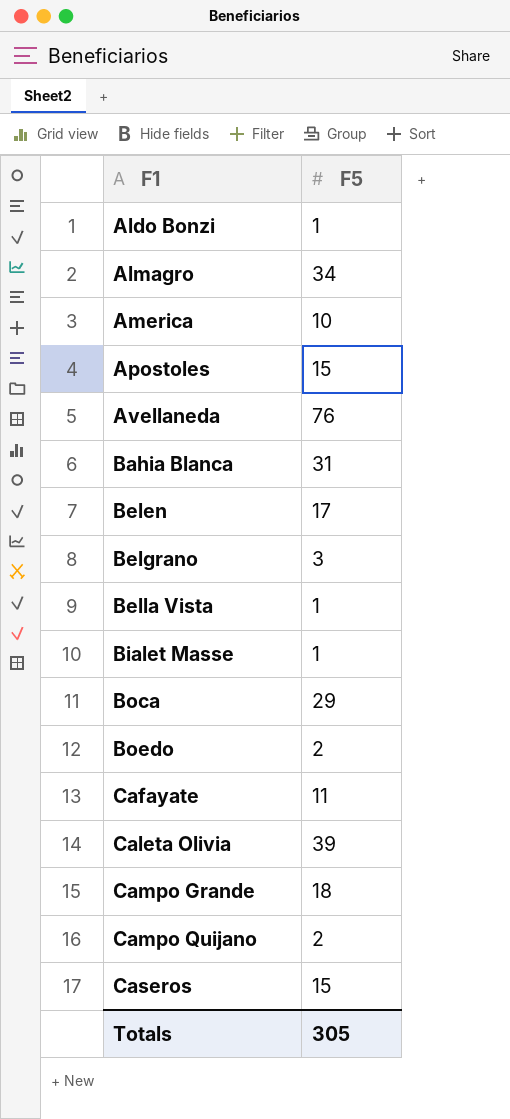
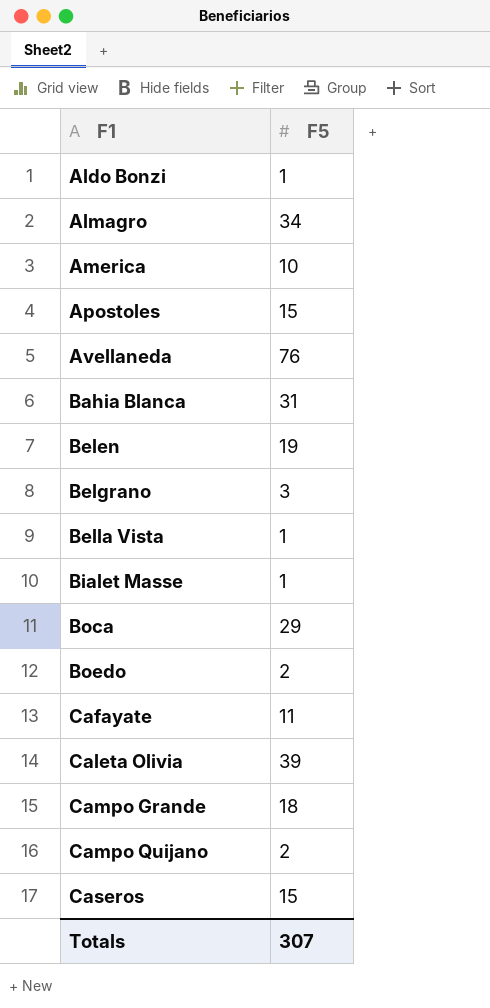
Belen | F5: 17 -> 19
Totals | F5: 305 -> 307

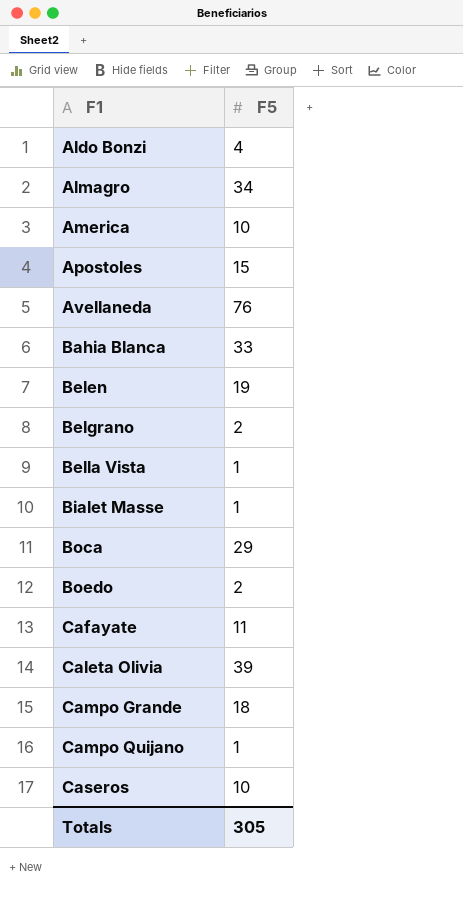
Aldo Bonzi | F5: 1 -> 4
Bahia Blanca | F5: 31 -> 33
Belgrano | F5: 3 -> 2
Campo Quijano | F5: 2 -> 1
Caseros | F5: 15 -> 10
Totals | F5: 307 -> 305

